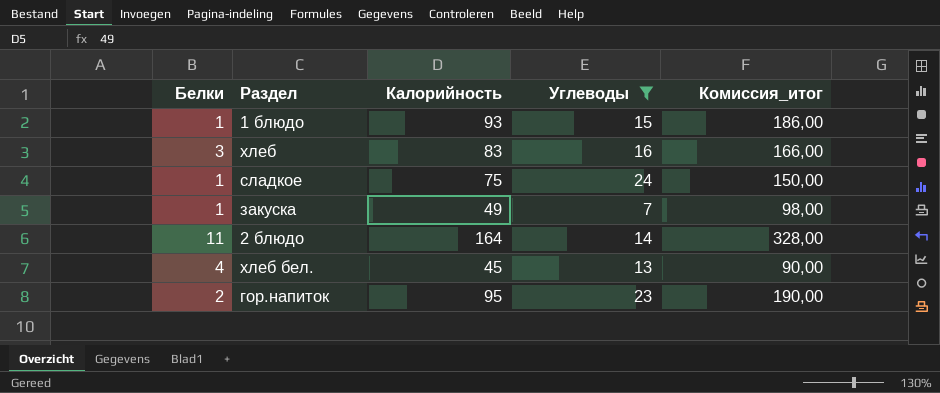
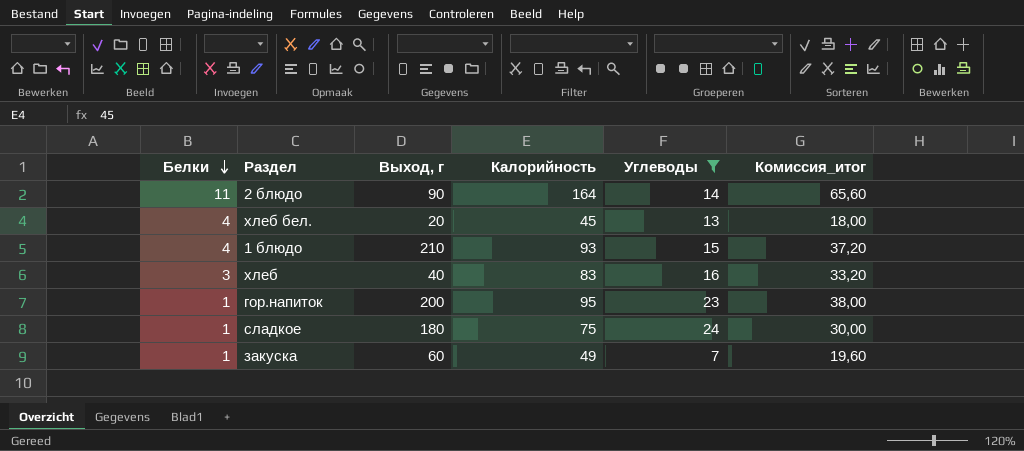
row order: none -> Белки descending
column Выход, г | position: none -> 3
column Комиссия_итог | formula: [Калорийность] * 2 -> [Калорийность] * 0,4
1 блюдо | Белки: 1 -> 4
гор.напиток | Белки: 2 -> 1

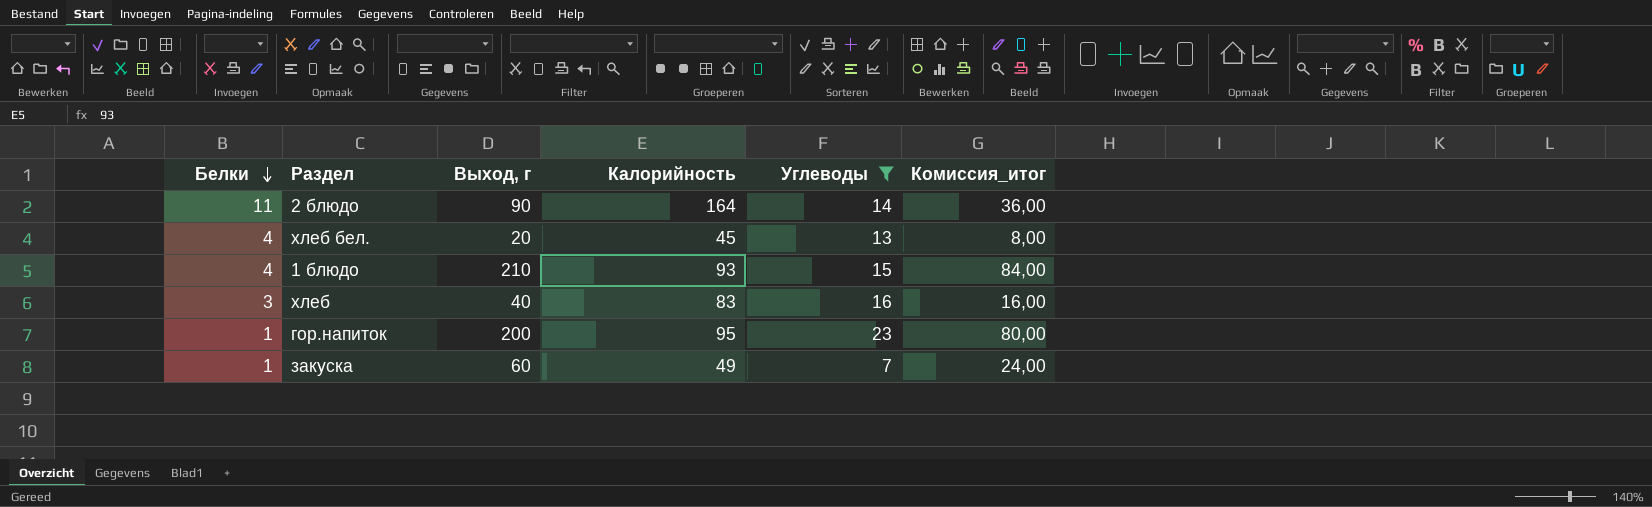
column Комиссия_итог | formula: [Калорийность] * 0,4 -> [Выход, г] * 0,4
row сладкое: 1 | 180 | 75 | 24 | 30,00 -> none

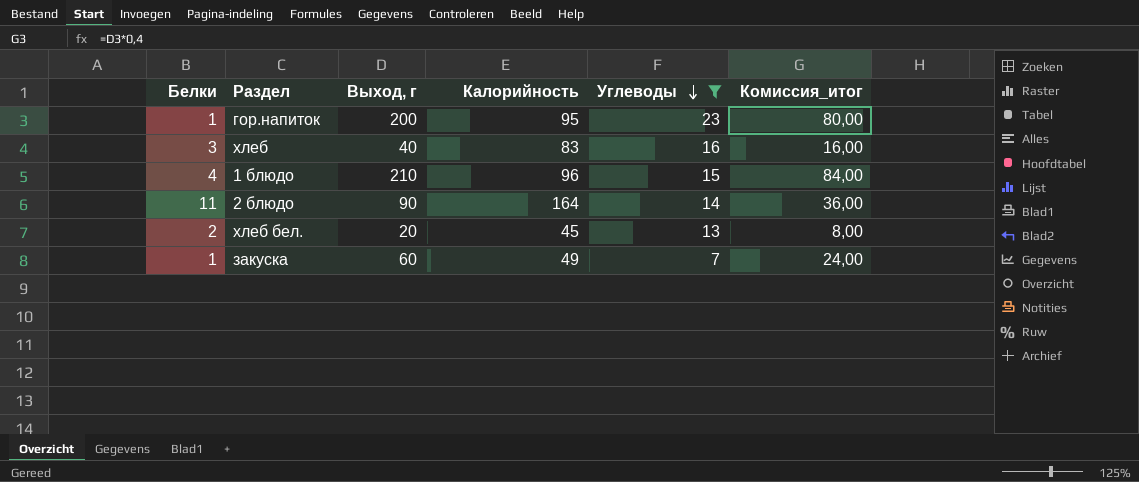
row order: Белки descending -> Углеводы descending
1 блюдо | Калорийность: 93 -> 96
хлеб бел. | Белки: 4 -> 2

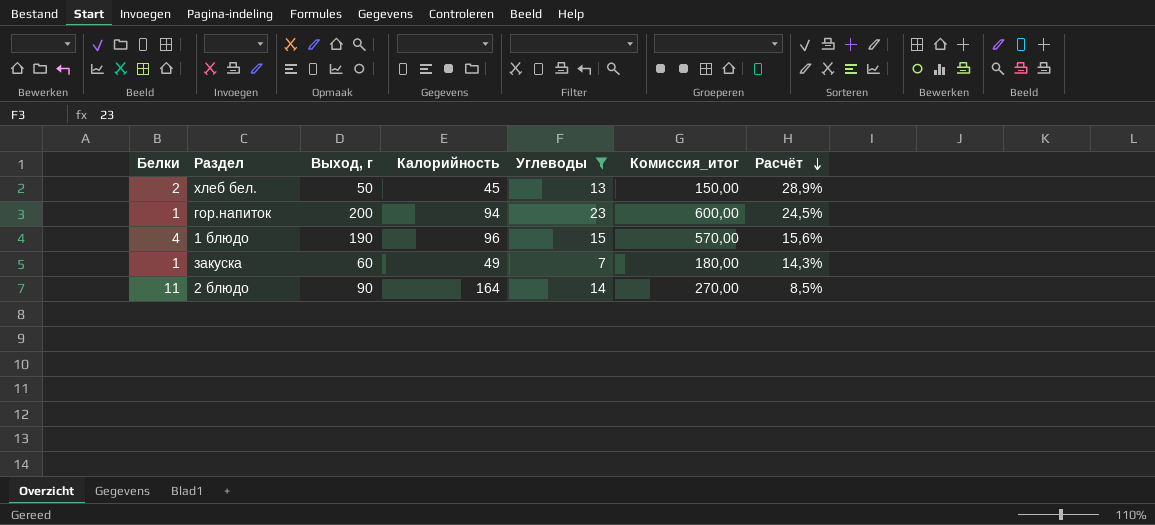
row order: Углеводы descending -> Расчёт descending
column Комиссия_итог | formula: [Выход, г] * 0,4 -> [Выход, г] * 3
column Расчёт | formula: none -> [Углеводы] / [Калорийность]
row хлеб: 3 | 40 | 83 | 16 | 16,00 -> none
хлеб бел. | Выход, г: 20 -> 50
гор.напиток | Калорийность: 95 -> 94
1 блюдо | Выход, г: 210 -> 190

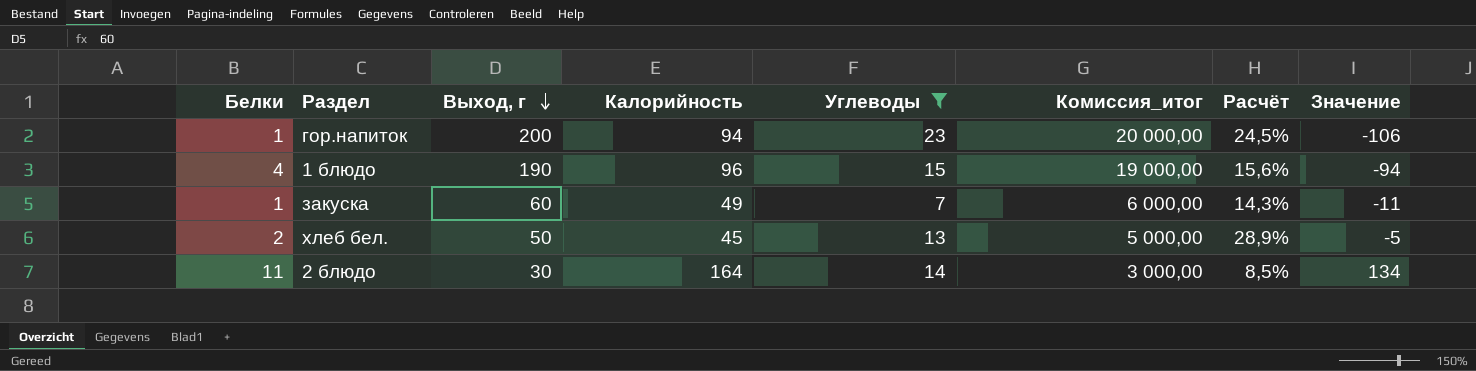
row order: Расчёт descending -> Выход, г descending
column Комиссия_итог | formula: [Выход, г] * 3 -> [Выход, г] * 100
column Значение | formula: none -> [Калорийность] - [Выход, г]
2 блюдо | Выход, г: 90 -> 30

